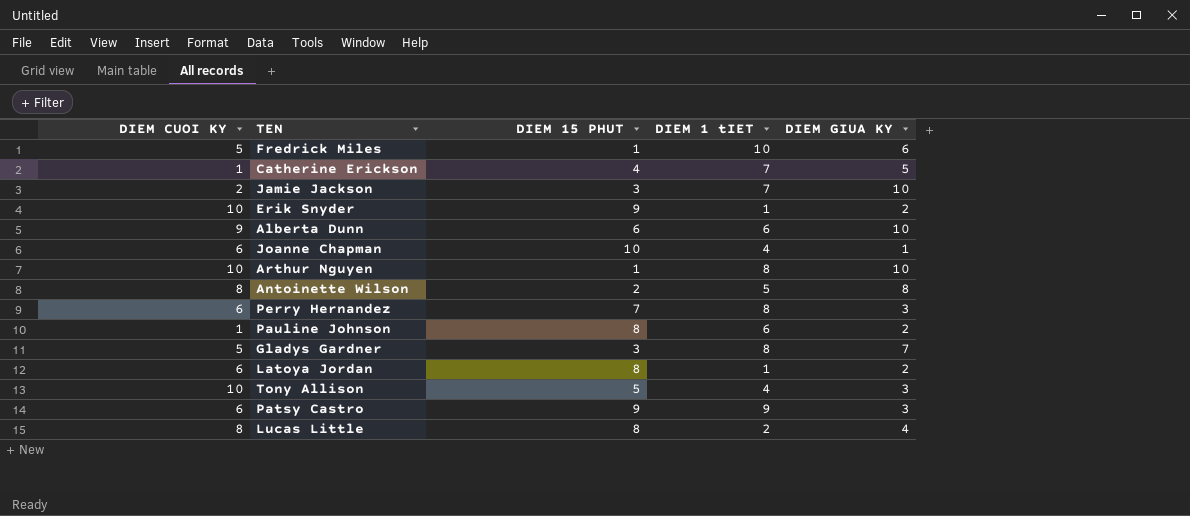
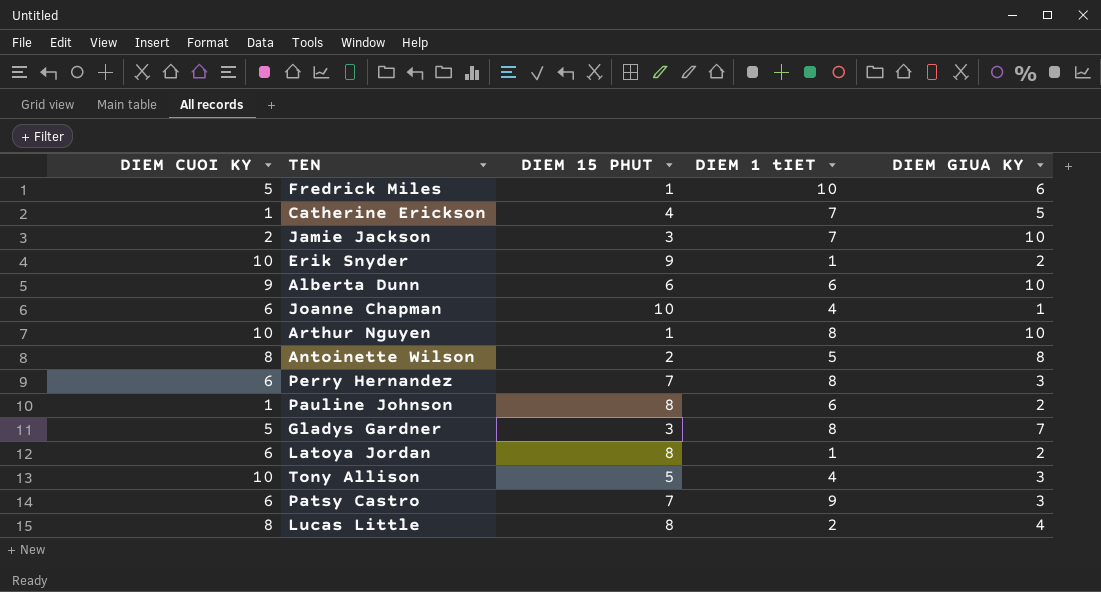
Patsy Castro | DIEM 15 PHUT: 9 -> 7

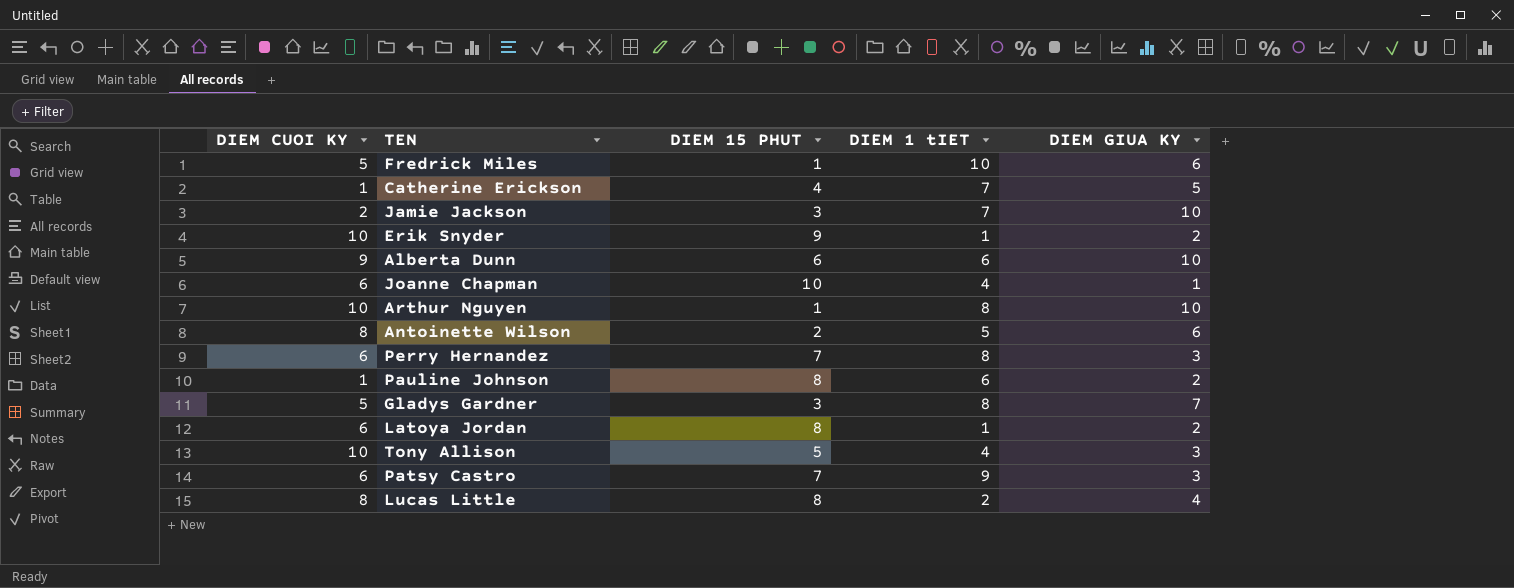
Antoinette Wilson | DIEM GIUA KY: 8 -> 6

